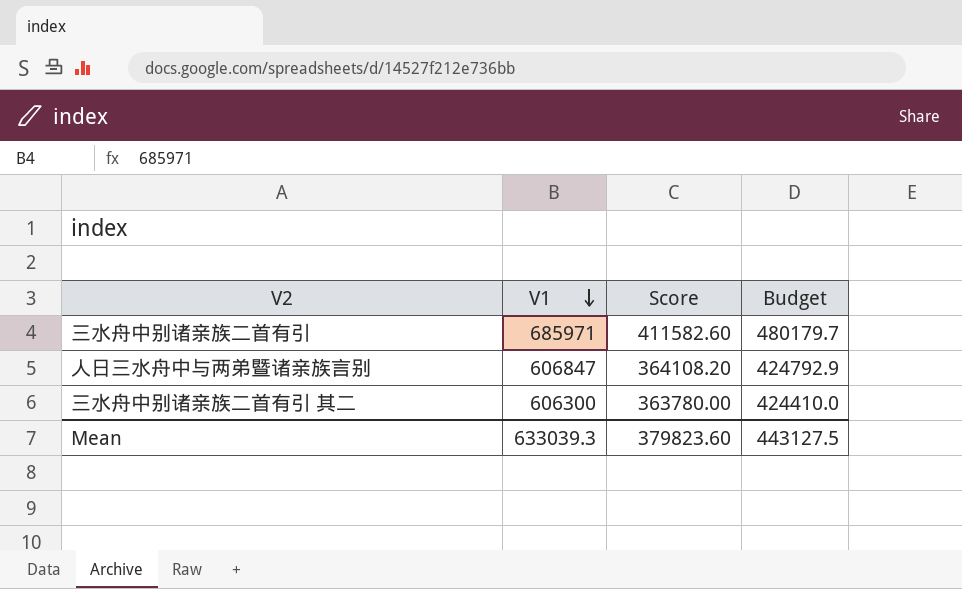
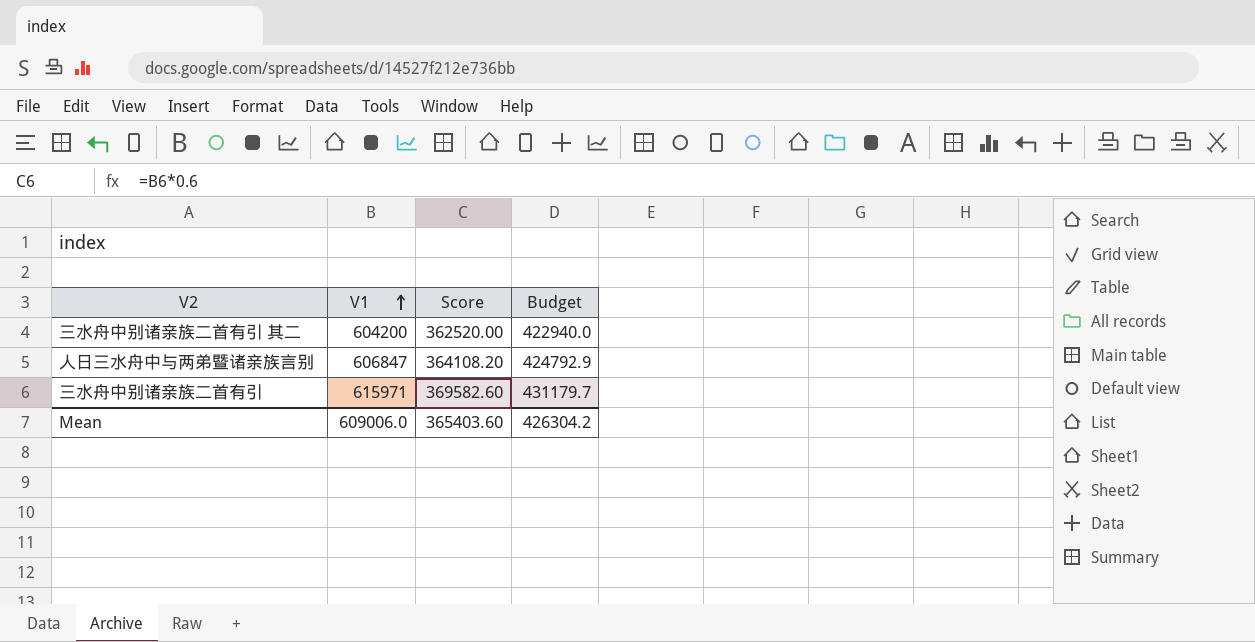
row order: V1 descending -> V1 ascending
三水舟中别诸亲族二首有引 其二 | V1: 606300 -> 604200
三水舟中别诸亲族二首有引 其二 | Score: 363780.00 -> 362520.00
三水舟中别诸亲族二首有引 其二 | Budget: 424410.0 -> 422940.0
三水舟中别诸亲族二首有引 | V1: 685971 -> 615971
三水舟中别诸亲族二首有引 | Score: 411582.60 -> 369582.60
三水舟中别诸亲族二首有引 | Budget: 480179.7 -> 431179.7
Mean | V1: 633039.3 -> 609006.0
Mean | Score: 379823.60 -> 365403.60
Mean | Budget: 443127.5 -> 426304.2

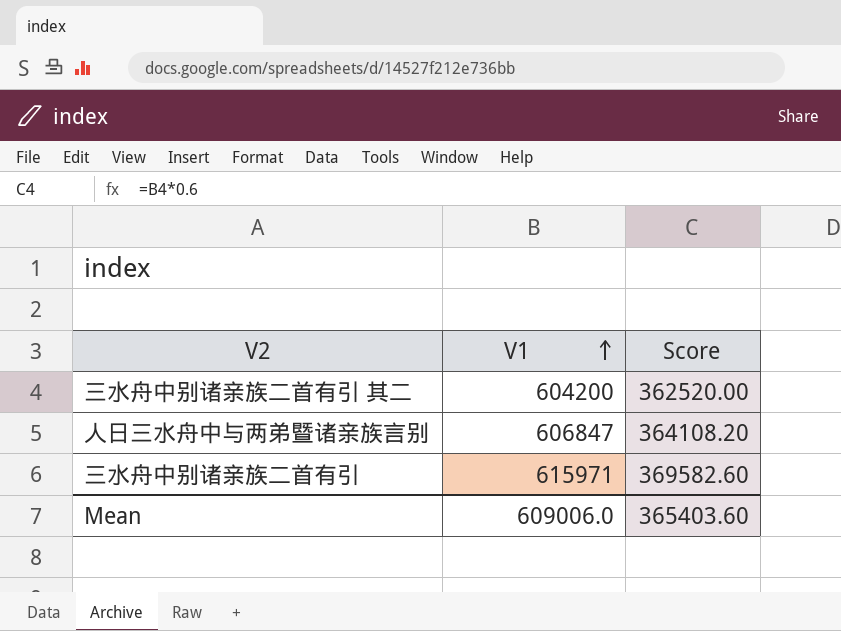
column Budget | formula: [V1] * 0.7 -> none

